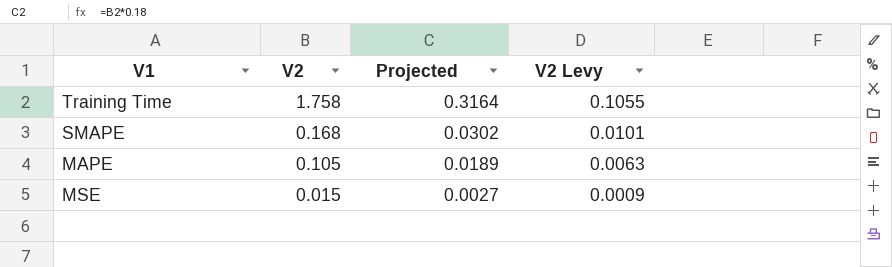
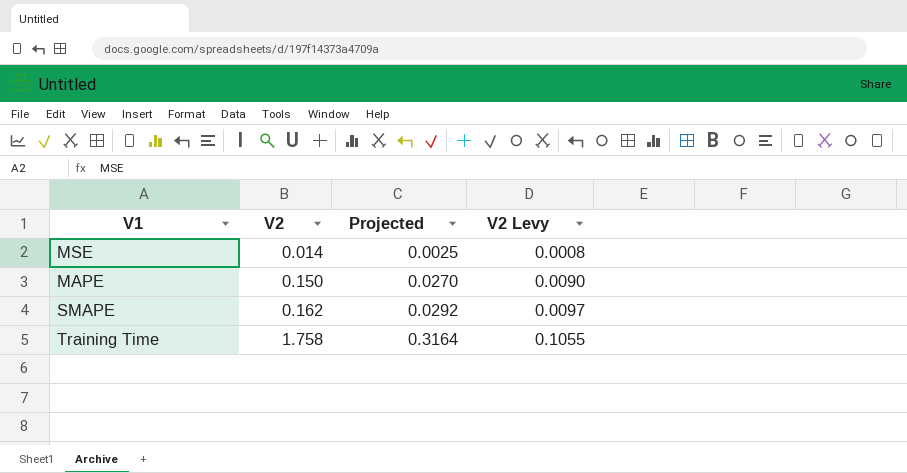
row order: V2 descending -> V2 ascending
MSE | V2: 0.015 -> 0.014
MSE | Projected: 0.0027 -> 0.0025
MSE | V2 Levy: 0.0009 -> 0.0008
MAPE | V2: 0.105 -> 0.150
MAPE | Projected: 0.0189 -> 0.0270
MAPE | V2 Levy: 0.0063 -> 0.0090
SMAPE | V2: 0.168 -> 0.162
SMAPE | Projected: 0.0302 -> 0.0292
SMAPE | V2 Levy: 0.0101 -> 0.0097

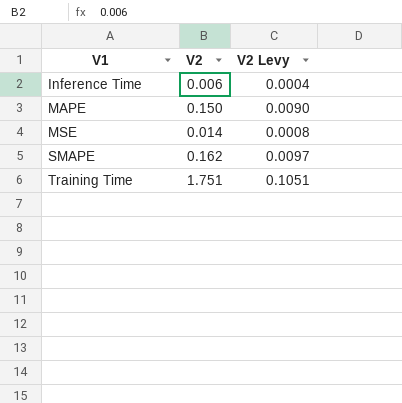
row order: V2 ascending -> V1 ascending
column Projected | formula: [V2] * 0.18 -> none
row Inference Time: none -> 0.006 | 0.0004
Training Time | V2: 1.758 -> 1.751
Training Time | V2 Levy: 0.1055 -> 0.1051

